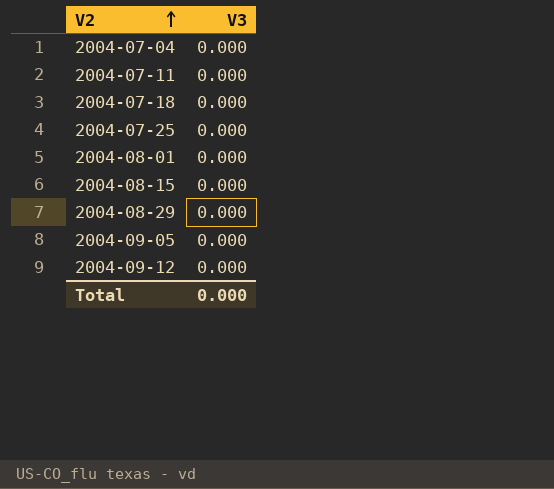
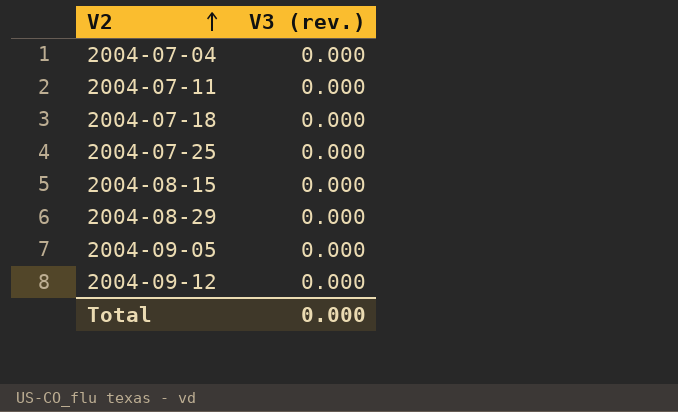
column name: V3 -> V3 (rev.)
row 2004-08-01: 0.000 -> none

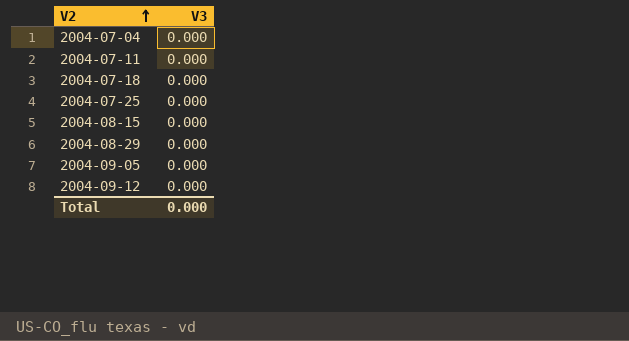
column name: V3 (rev.) -> V3

